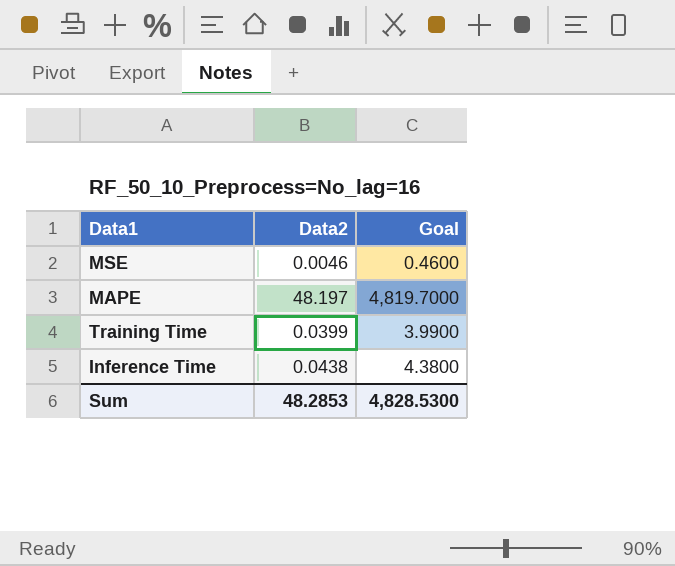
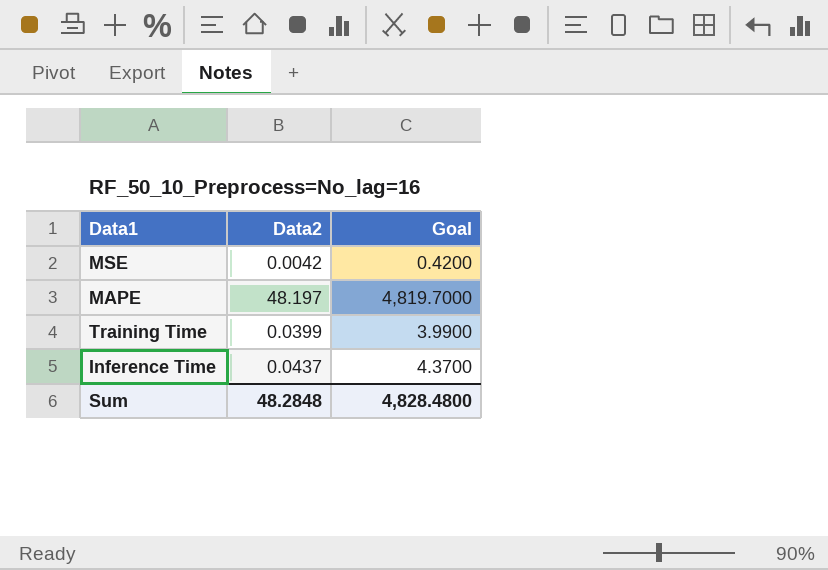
MSE | Data2: 0.0046 -> 0.0042
MSE | Goal: 0.4600 -> 0.4200
Inference Time | Data2: 0.0438 -> 0.0437
Inference Time | Goal: 4.3800 -> 4.3700
Sum | Data2: 48.2853 -> 48.2848
Sum | Goal: 4,828.5300 -> 4,828.4800

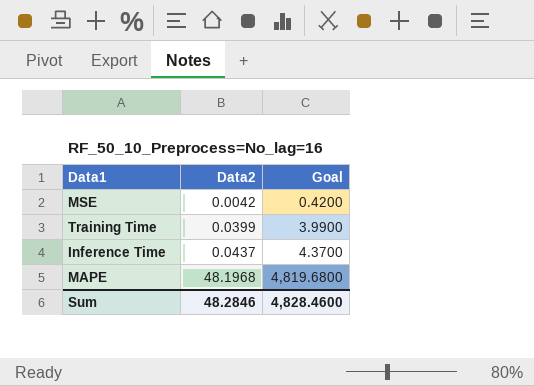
row order: none -> Data2 ascending
MAPE | Data2: 48.197 -> 48.1968
MAPE | Goal: 4,819.7000 -> 4,819.6800
Sum | Data2: 48.2848 -> 48.2846
Sum | Goal: 4,828.4800 -> 4,828.4600

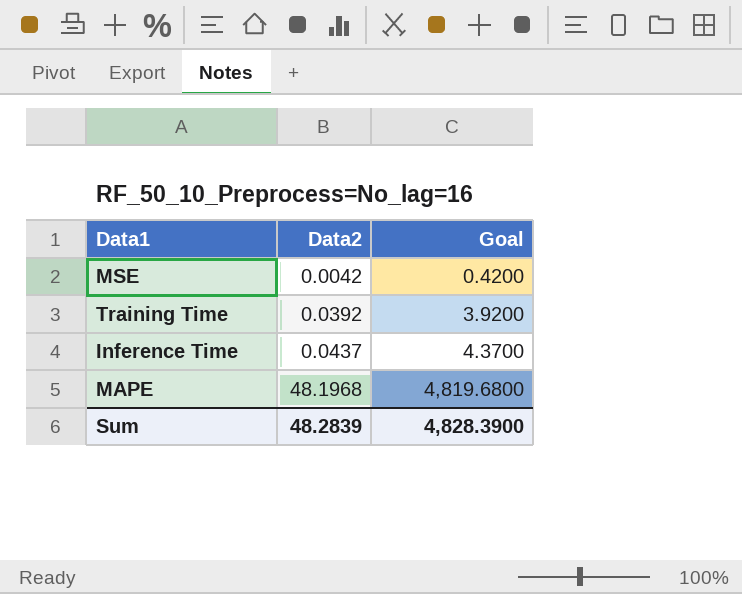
Training Time | Data2: 0.0399 -> 0.0392
Training Time | Goal: 3.9900 -> 3.9200
Sum | Data2: 48.2846 -> 48.2839
Sum | Goal: 4,828.4600 -> 4,828.3900

